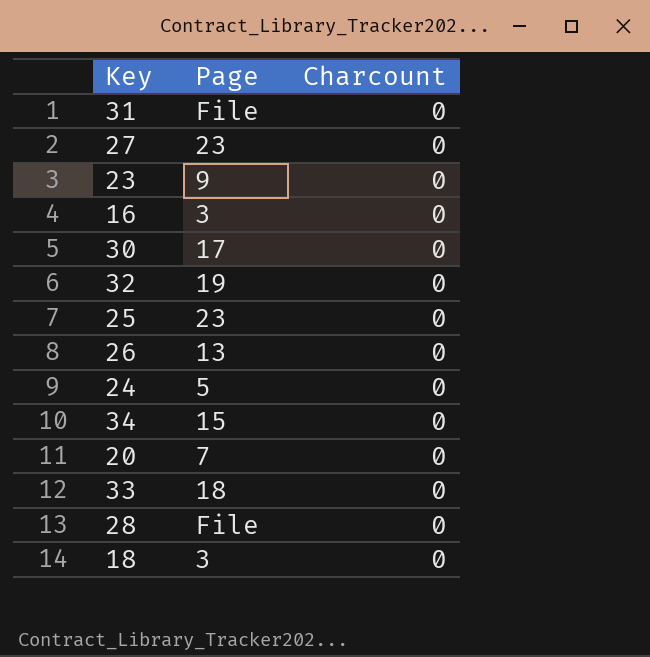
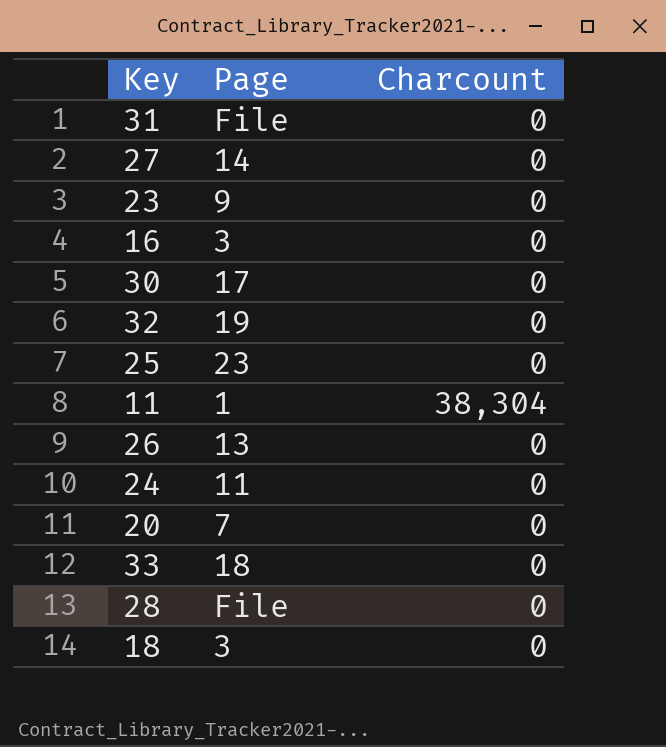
row 34: 15 | 0 -> none
27 | Page: 23 -> 14
row 11: none -> 1 | 38,304
24 | Page: 5 -> 11

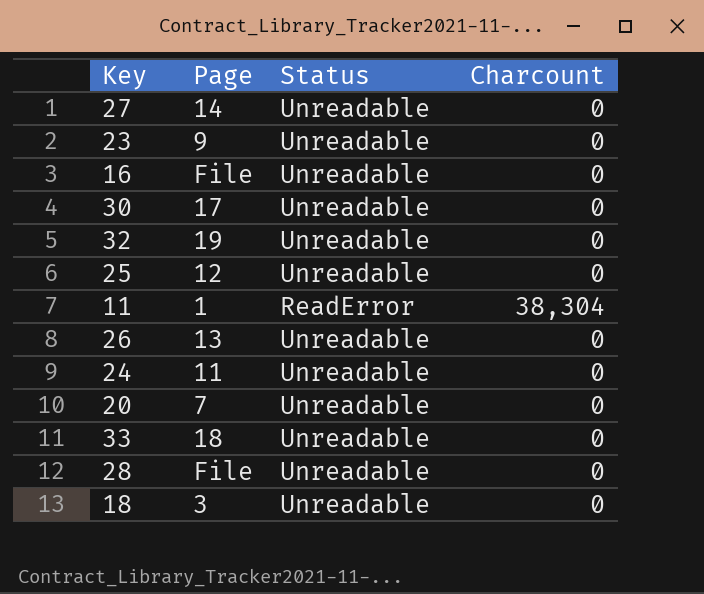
column Status | position: none -> 3
row 31: File | 0 -> none
16 | Page: 3 -> File
25 | Page: 23 -> 12

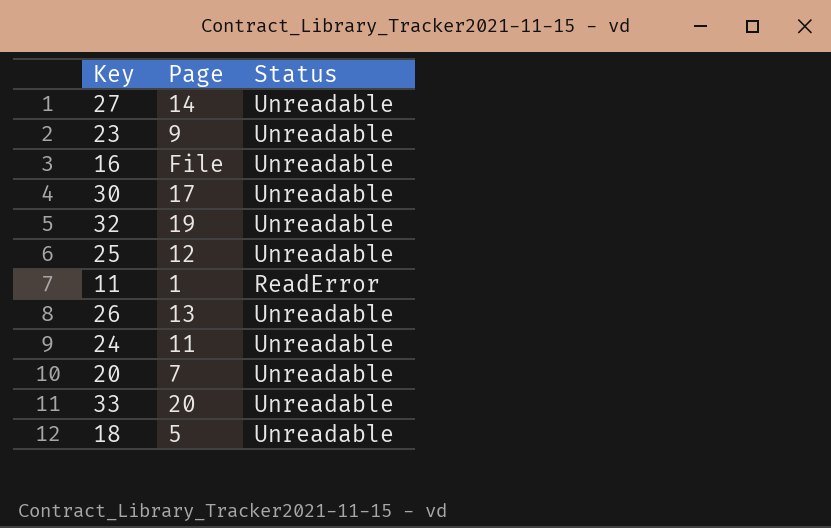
column Charcount | position: 4 -> none
row 28: File | Unreadable | 0 -> none
33 | Page: 18 -> 20
18 | Page: 3 -> 5

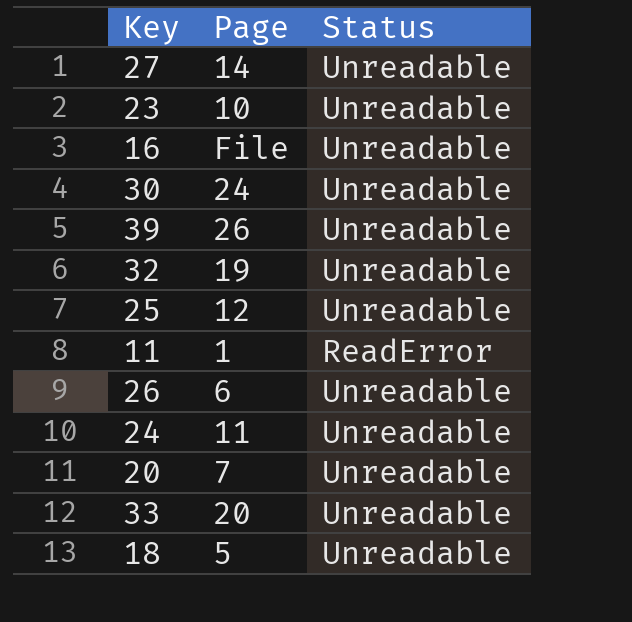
23 | Page: 9 -> 10
30 | Page: 17 -> 24
row 39: none -> 26 | Unreadable
26 | Page: 13 -> 6

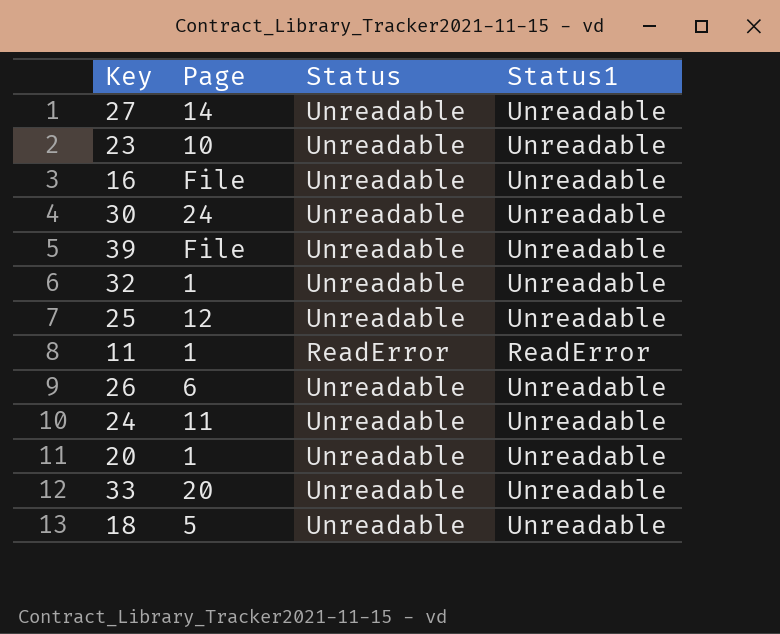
column Status1 | position: none -> 4
39 | Page: 26 -> File
32 | Page: 19 -> 1
20 | Page: 7 -> 1

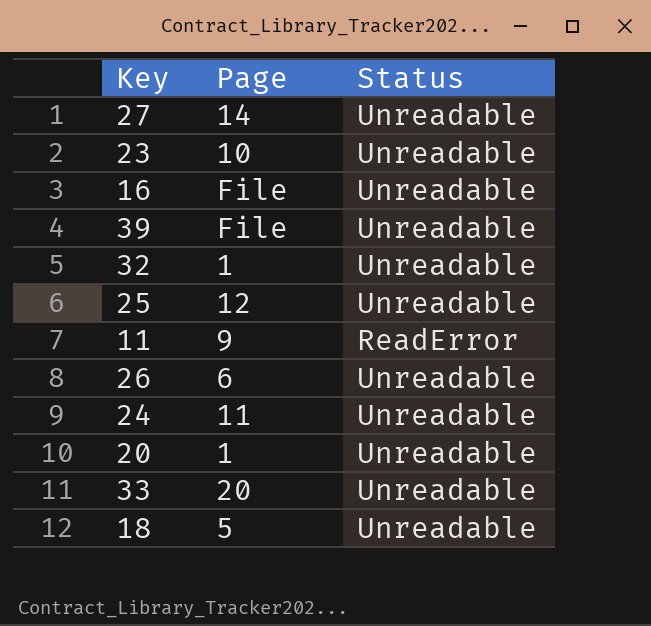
column Status1 | position: 4 -> none
row 30: 24 | Unreadable | Unreadable -> none
11 | Page: 1 -> 9

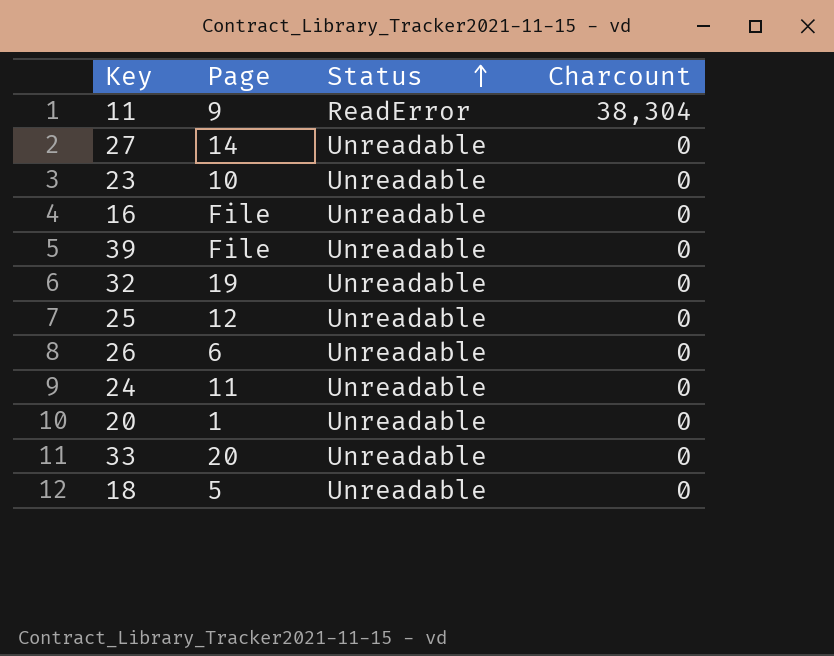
row order: none -> Status ascending
column Charcount | position: none -> 4
32 | Page: 1 -> 19

